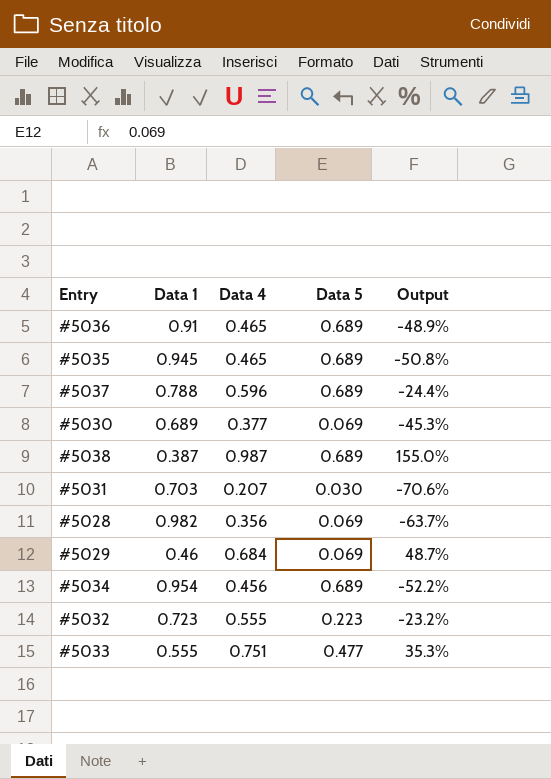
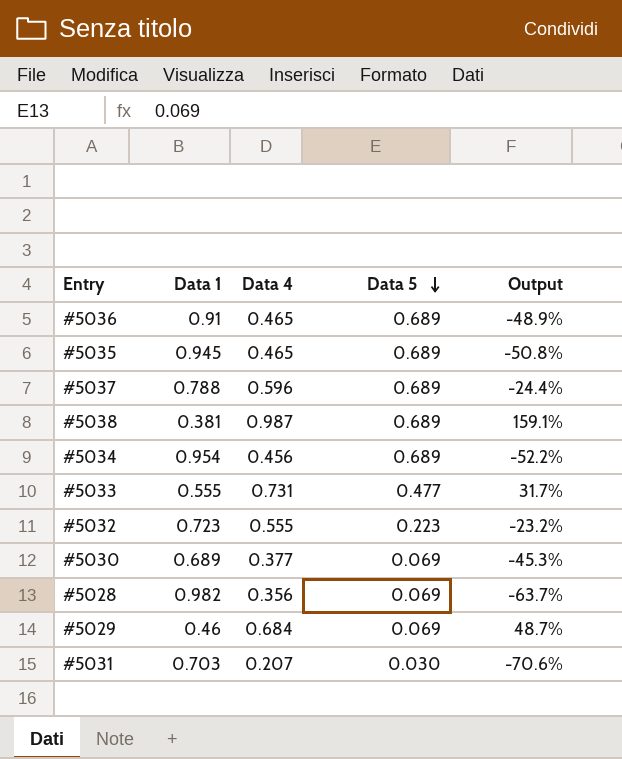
row order: none -> Data 5 descending
#5038 | Data 1: 0.387 -> 0.381
#5038 | Output: 155.0% -> 159.1%
#5033 | Data 4: 0.751 -> 0.731
#5033 | Output: 35.3% -> 31.7%

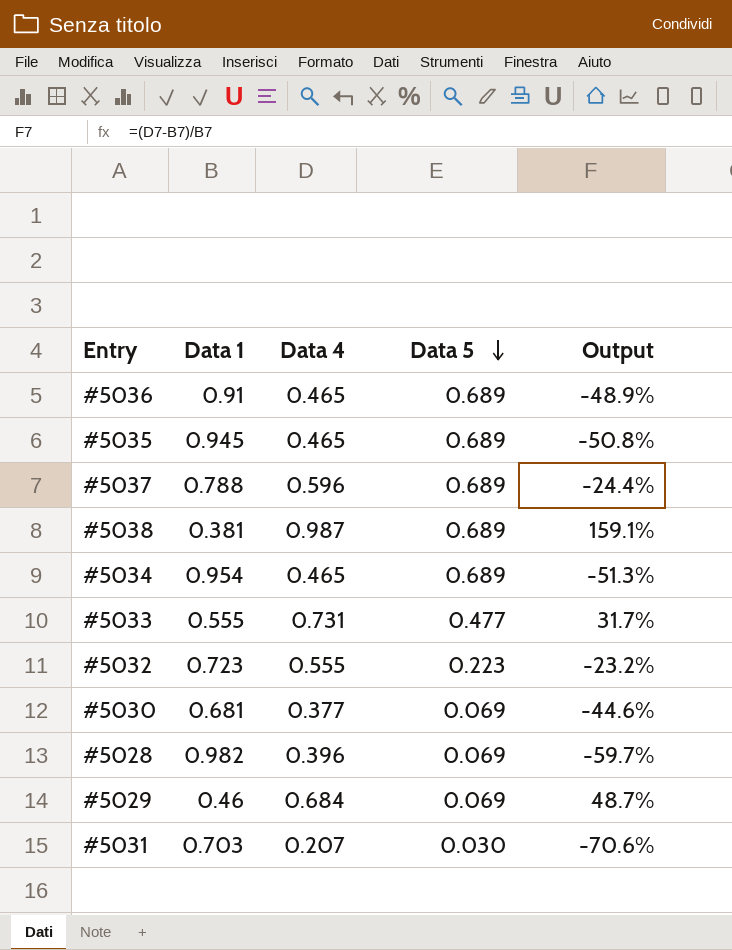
#5034 | Data 4: 0.456 -> 0.465
#5034 | Output: -52.2% -> -51.3%
#5030 | Data 1: 0.689 -> 0.681
#5030 | Output: -45.3% -> -44.6%
#5028 | Data 4: 0.356 -> 0.396
#5028 | Output: -63.7% -> -59.7%

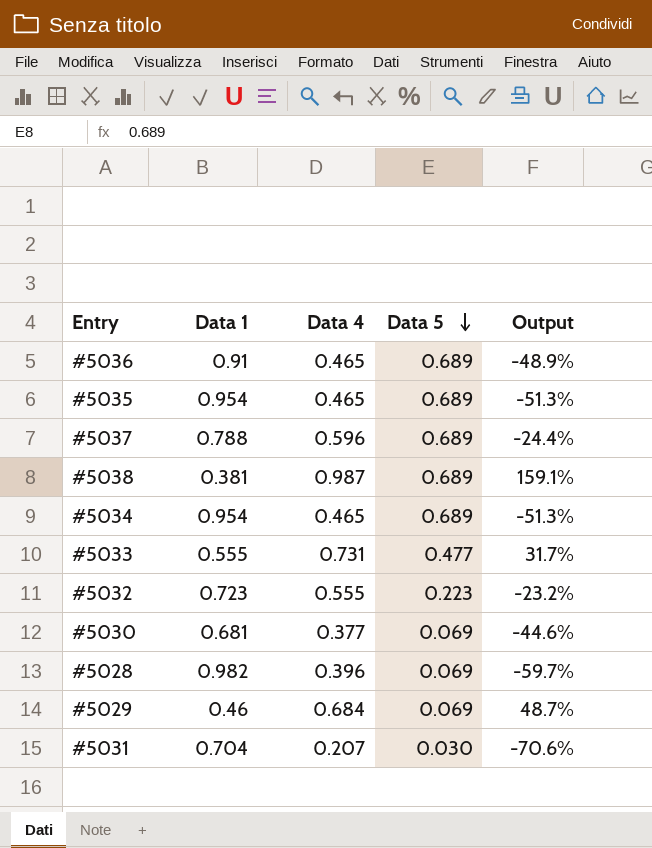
#5035 | Data 1: 0.945 -> 0.954
#5035 | Output: -50.8% -> -51.3%
#5031 | Data 1: 0.703 -> 0.704

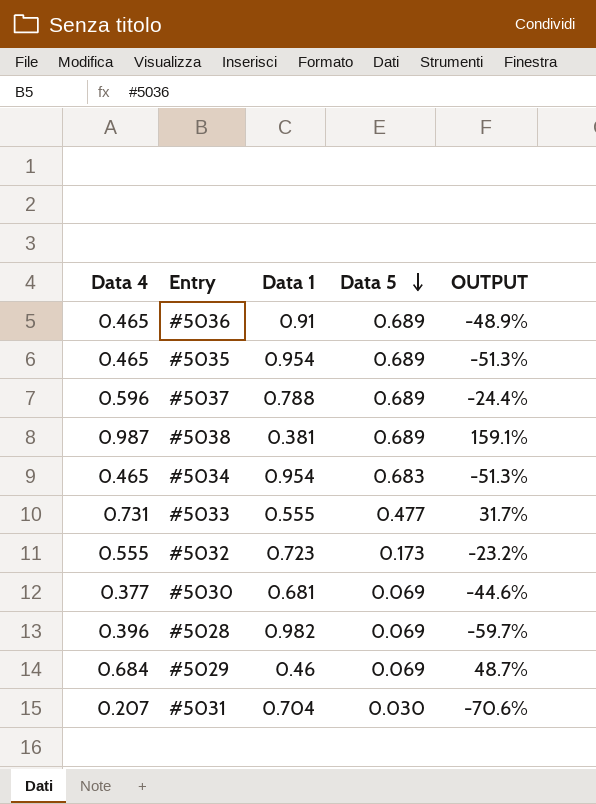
column Data 4 | position: 3 -> 1
column name: Output -> OUTPUT
#5034 | Data 5: 0.689 -> 0.683
#5032 | Data 5: 0.223 -> 0.173

